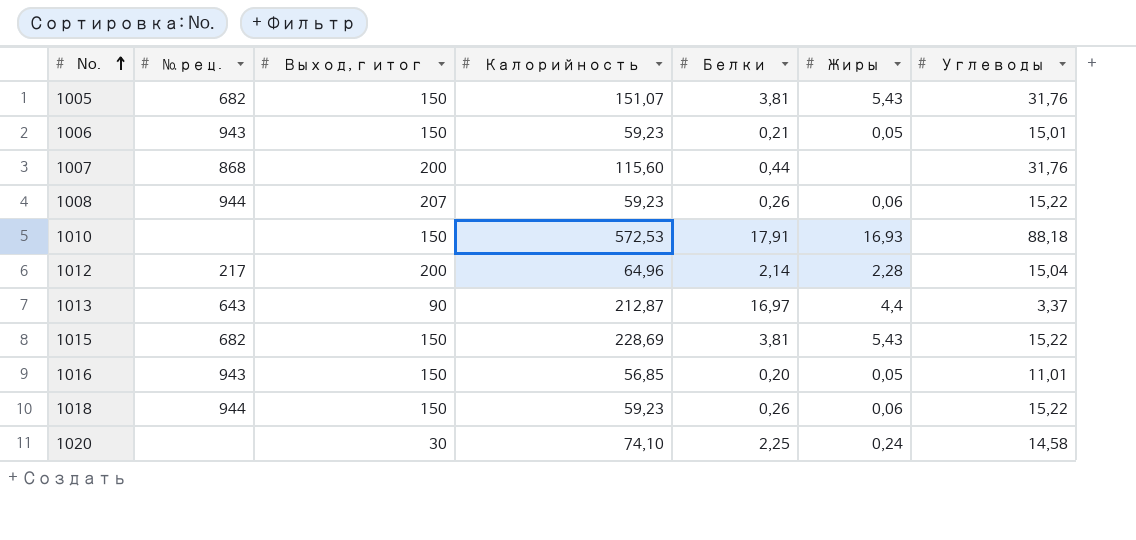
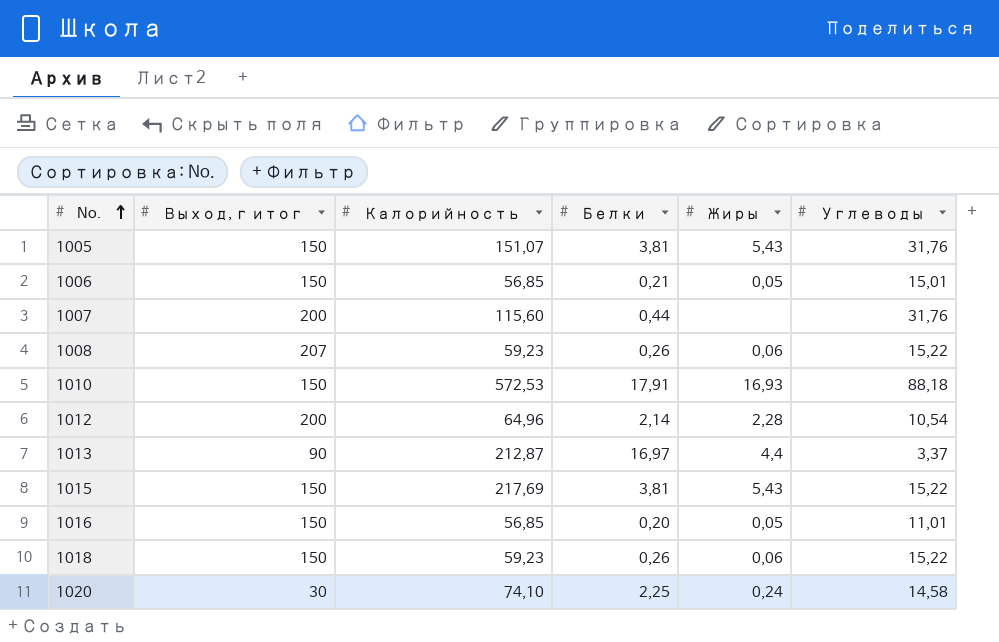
column № рец. | position: 2 -> none
1006 | Калорийность: 59,23 -> 56,85
1012 | Углеводы: 15,04 -> 10,54
1015 | Калорийность: 228,69 -> 217,69

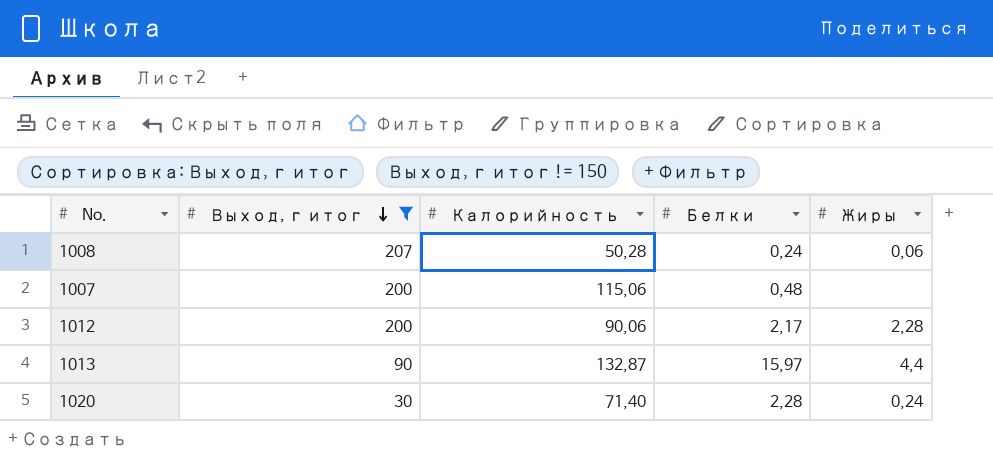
filter: none -> Выход, г итог != 150
row order: No. ascending -> Выход, г итог descending
column Углеводы | position: 6 -> none
1008 | Калорийность: 59,23 -> 50,28
1008 | Белки: 0,26 -> 0,24
1007 | Калорийность: 115,60 -> 115,06
1007 | Белки: 0,44 -> 0,48
1012 | Калорийность: 64,96 -> 90,06
1012 | Белки: 2,14 -> 2,17
1013 | Калорийность: 212,87 -> 132,87
1013 | Белки: 16,97 -> 15,97
1020 | Калорийность: 74,10 -> 71,40
1020 | Белки: 2,25 -> 2,28

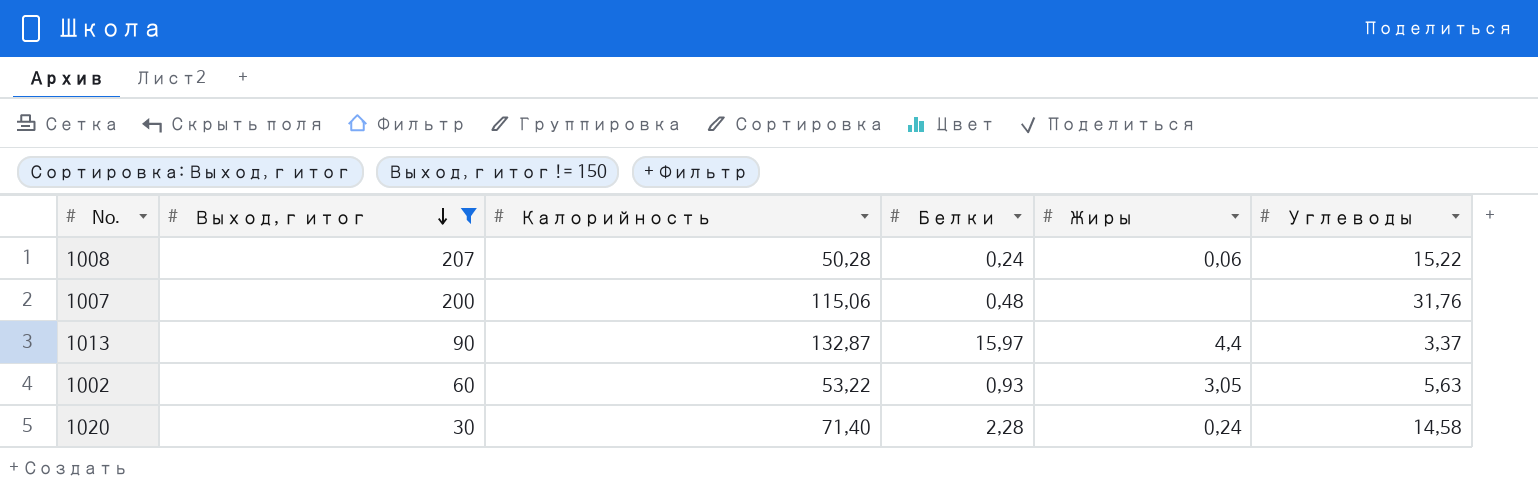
column Углеводы | position: none -> 6
row 1012: 200 | 90,06 | 2,17 | 2,28 -> none
row 1002: none -> 60 | 53,22 | 0,93 | 3,05 | 5,63

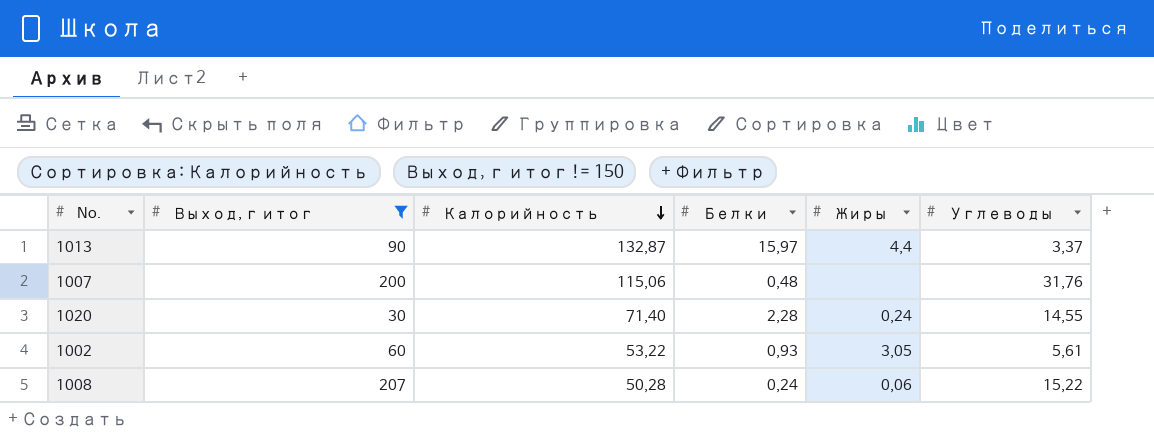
row order: Выход, г итог descending -> Калорийность descending
1020 | Углеводы: 14,58 -> 14,55
1002 | Углеводы: 5,63 -> 5,61

